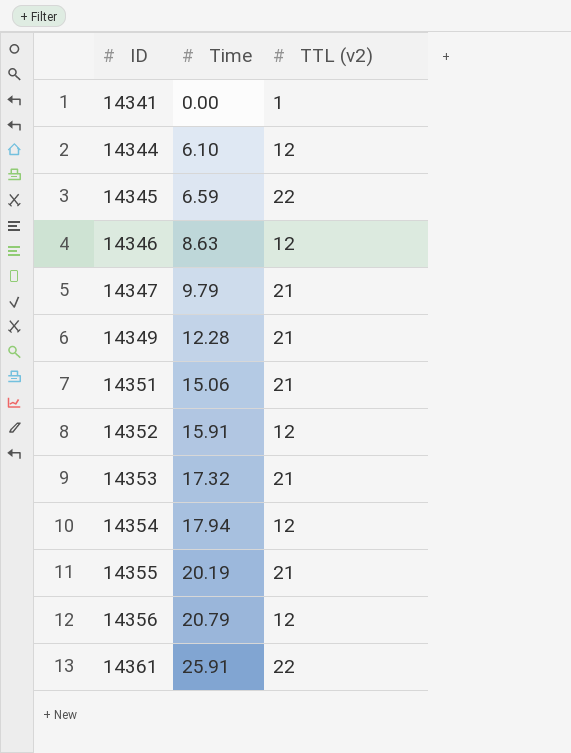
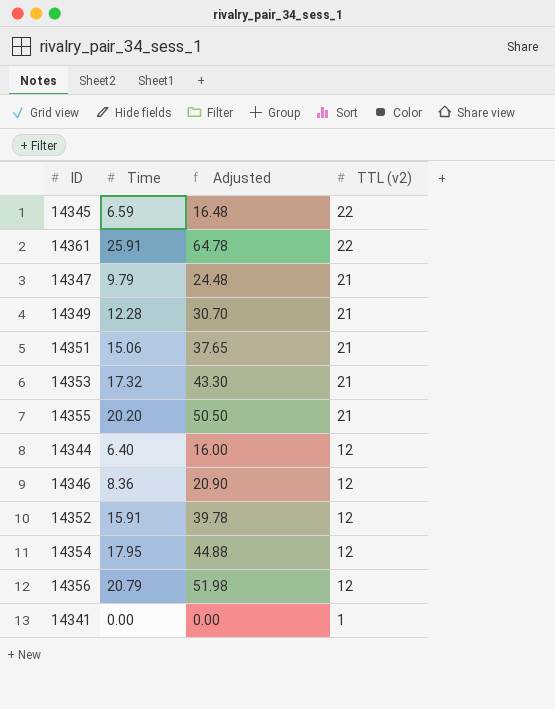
row order: ID ascending -> TTL (v2) descending
column Adjusted | formula: none -> [Time] * 2.5
14355 | Time: 20.19 -> 20.20
14344 | Time: 6.10 -> 6.40
14346 | Time: 8.63 -> 8.36
14354 | Time: 17.94 -> 17.95

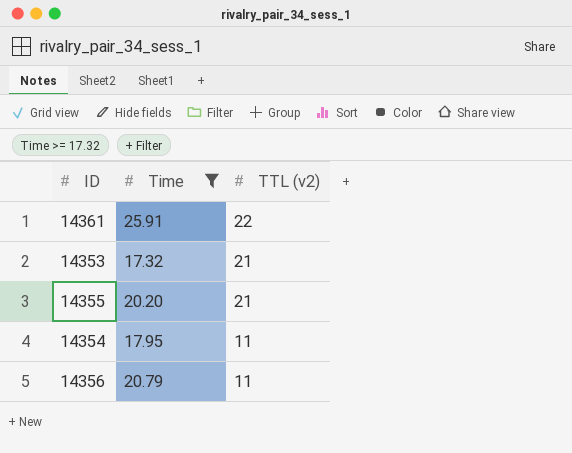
filter: none -> Time >= 17.32
column Adjusted | formula: [Time] * 2.5 -> none
14354 | TTL (v2): 12 -> 11
14356 | TTL (v2): 12 -> 11

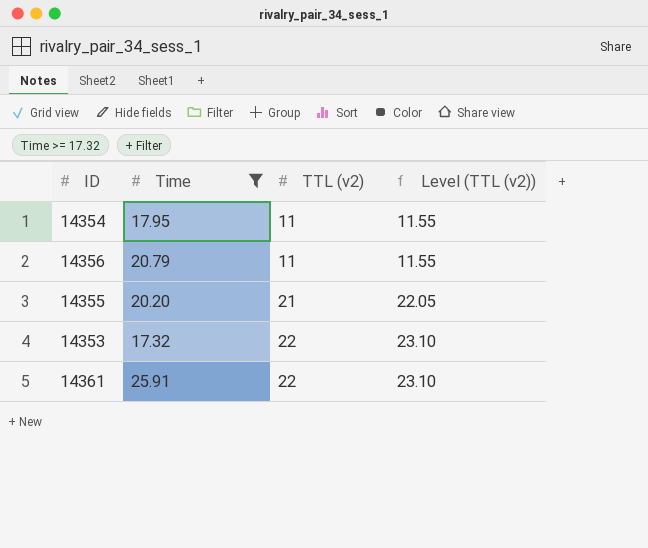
row order: TTL (v2) descending -> TTL (v2) ascending
column Level (TTL (v2)) | formula: none -> [TTL (v2)] * 1.05
14353 | TTL (v2): 21 -> 22

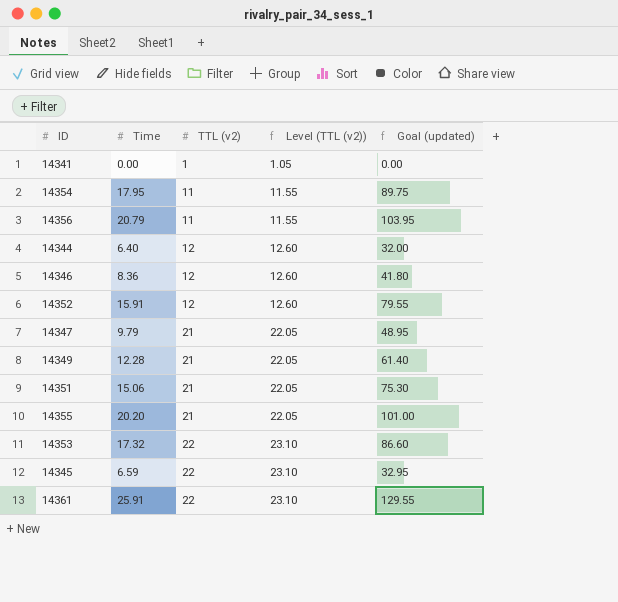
filter: Time >= 17.32 -> none
column Goal (updated) | formula: none -> [Time] * 5

